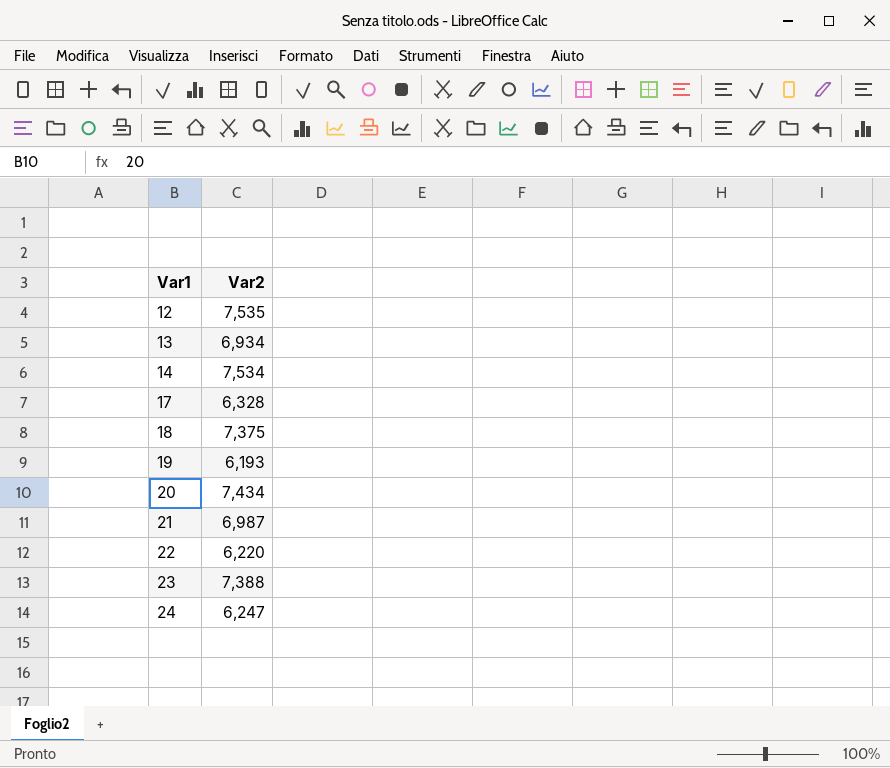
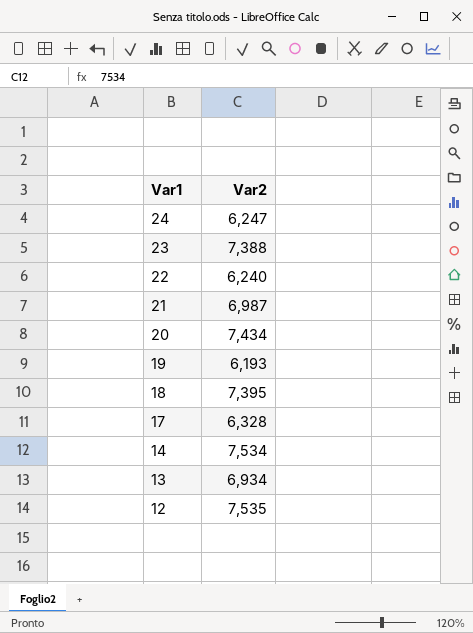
row order: Var1 ascending -> Var1 descending
22 | Var2: 6,220 -> 6,240
18 | Var2: 7,375 -> 7,395

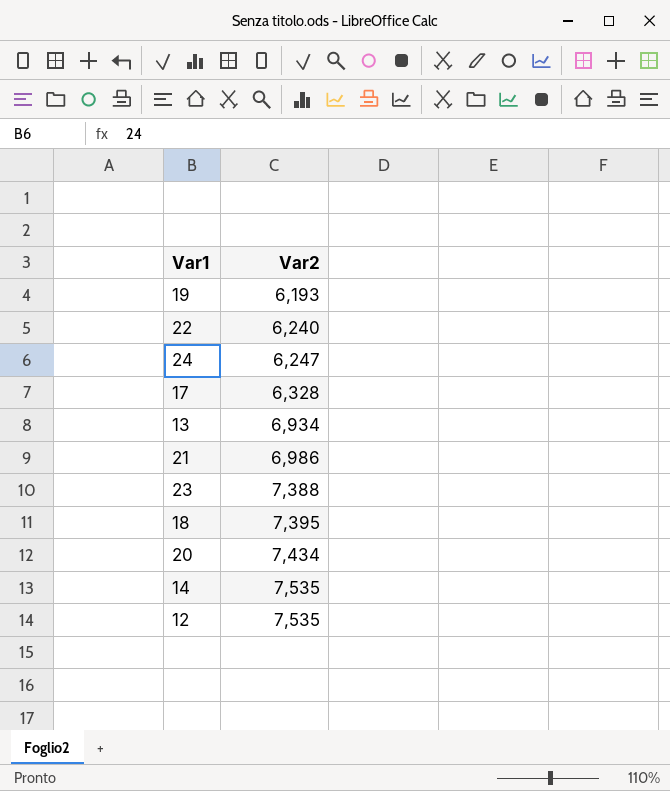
row order: Var1 descending -> Var2 ascending
21 | Var2: 6,987 -> 6,986
14 | Var2: 7,534 -> 7,535

